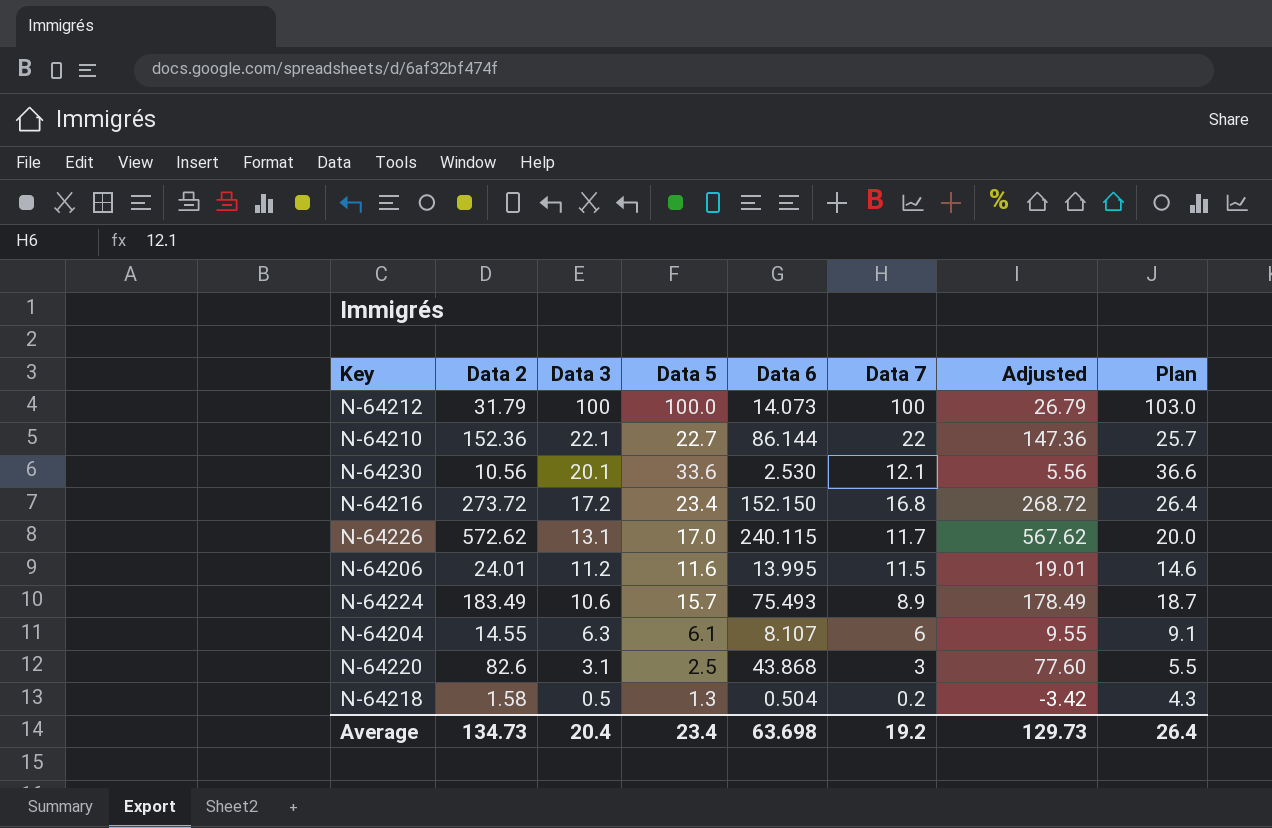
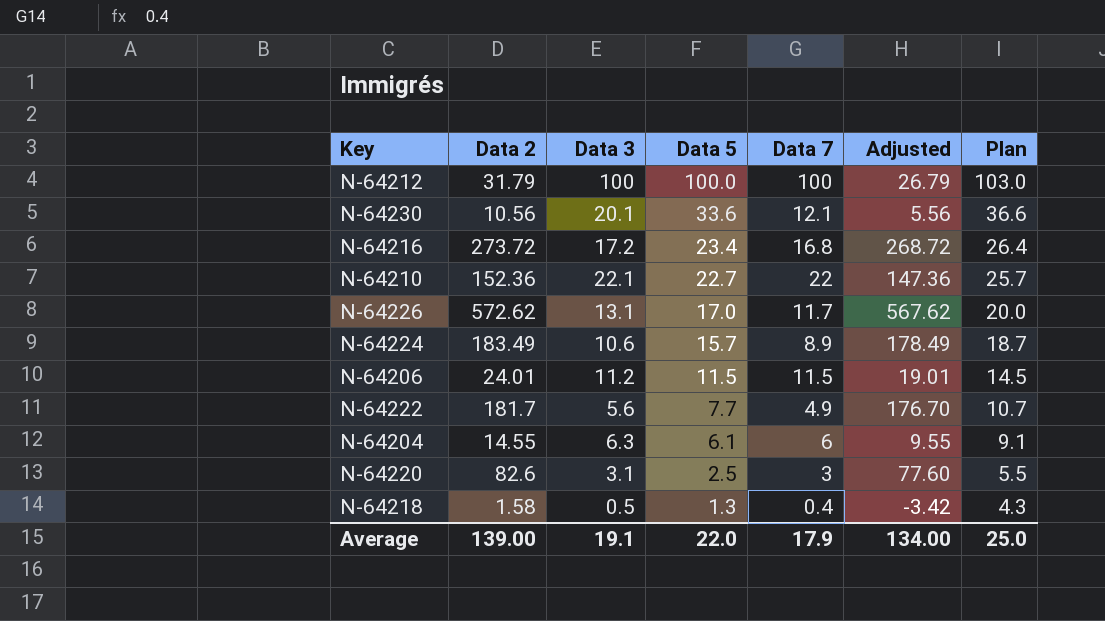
row order: Data 3 descending -> Data 5 descending
column Data 6 | position: 5 -> none
N-64206 | Data 5: 11.6 -> 11.5
N-64206 | Plan: 14.6 -> 14.5
row N-64222: none -> 181.7 | 5.6 | 7.7 | 4.9 | 176.70 | 10.7
N-64218 | Data 7: 0.2 -> 0.4
Average | Data 2: 134.73 -> 139.00
Average | Data 3: 20.4 -> 19.1
Average | Data 5: 23.4 -> 22.0
Average | Data 7: 19.2 -> 17.9
Average | Adjusted: 129.73 -> 134.00
Average | Plan: 26.4 -> 25.0

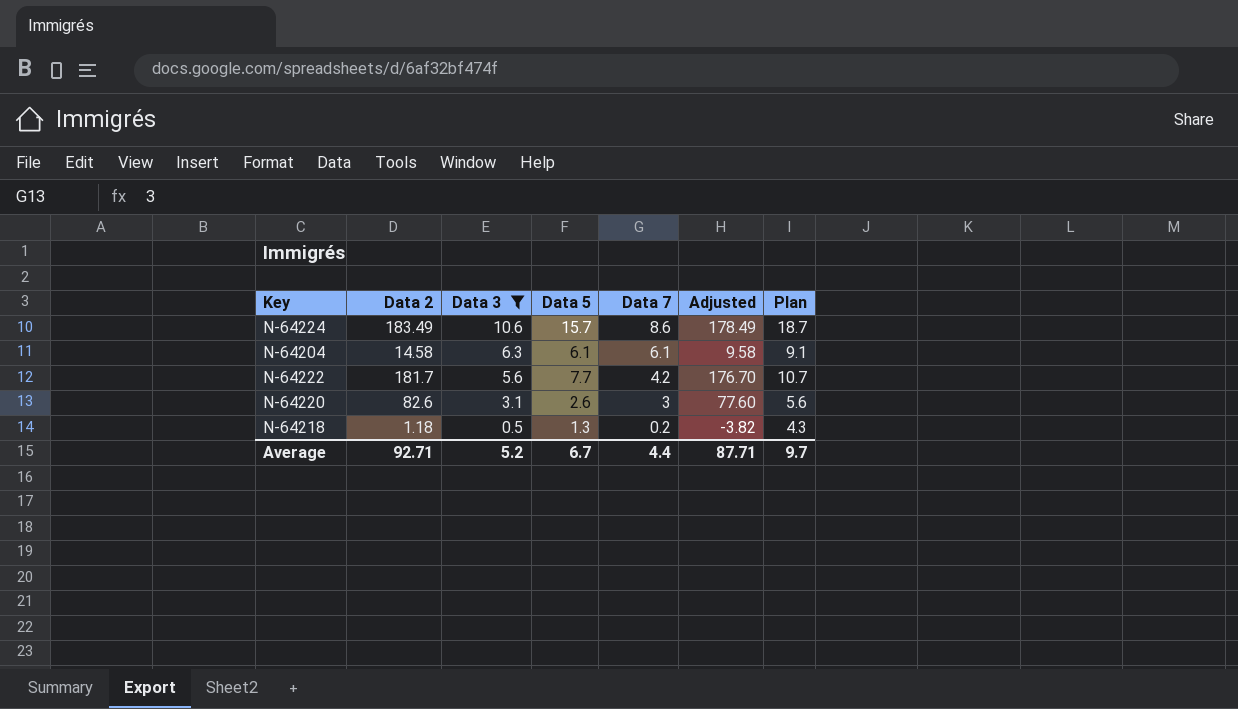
filter: none -> Data 3 <= 10.6
row order: Data 5 descending -> Data 3 descending
N-64224 | Data 7: 8.9 -> 8.6
N-64204 | Data 2: 14.55 -> 14.58
N-64204 | Data 7: 6 -> 6.1
N-64204 | Adjusted: 9.55 -> 9.58
N-64222 | Data 7: 4.9 -> 4.2
N-64220 | Data 5: 2.5 -> 2.6
N-64220 | Plan: 5.5 -> 5.6
N-64218 | Data 2: 1.58 -> 1.18
N-64218 | Data 7: 0.4 -> 0.2
N-64218 | Adjusted: -3.42 -> -3.82
Average | Data 2: 139.00 -> 92.71
Average | Data 3: 19.1 -> 5.2
Average | Data 5: 22.0 -> 6.7
Average | Data 7: 17.9 -> 4.4
Average | Adjusted: 134.00 -> 87.71
Average | Plan: 25.0 -> 9.7

